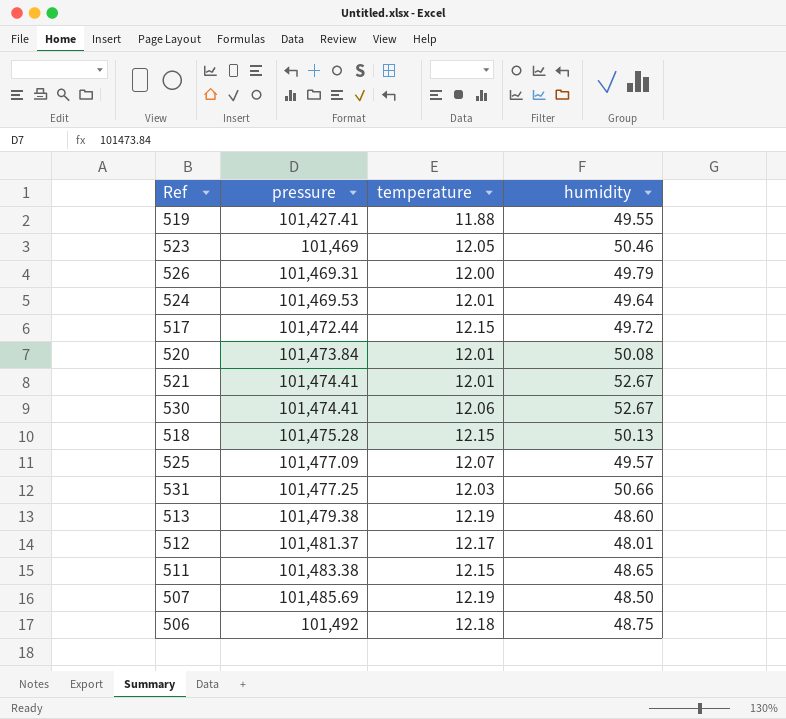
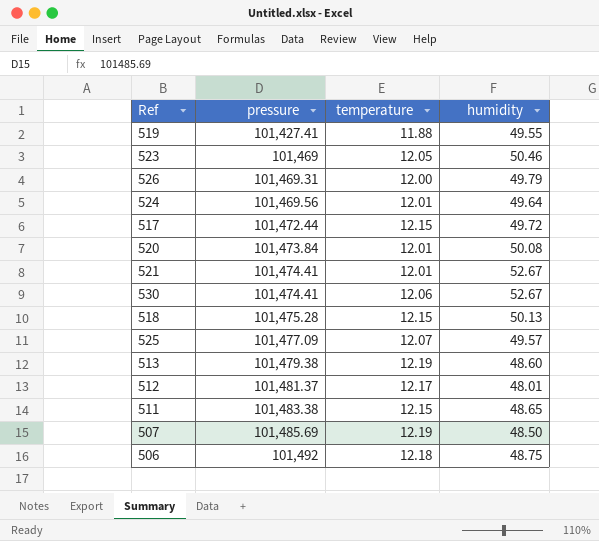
row 531: 101,477.25 | 12.03 | 50.66 -> none
524 | pressure: 101,469.53 -> 101,469.56

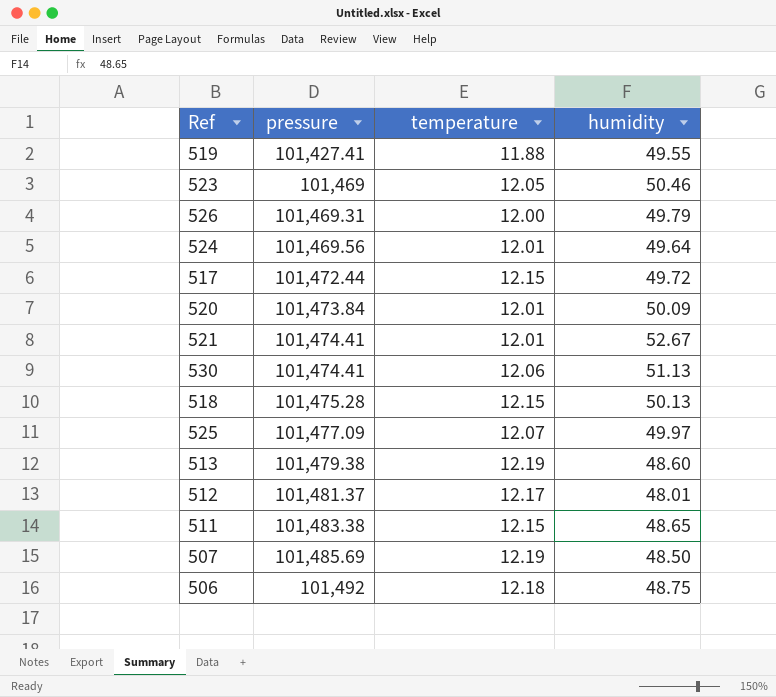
520 | humidity: 50.08 -> 50.09
530 | humidity: 52.67 -> 51.13
525 | humidity: 49.57 -> 49.97

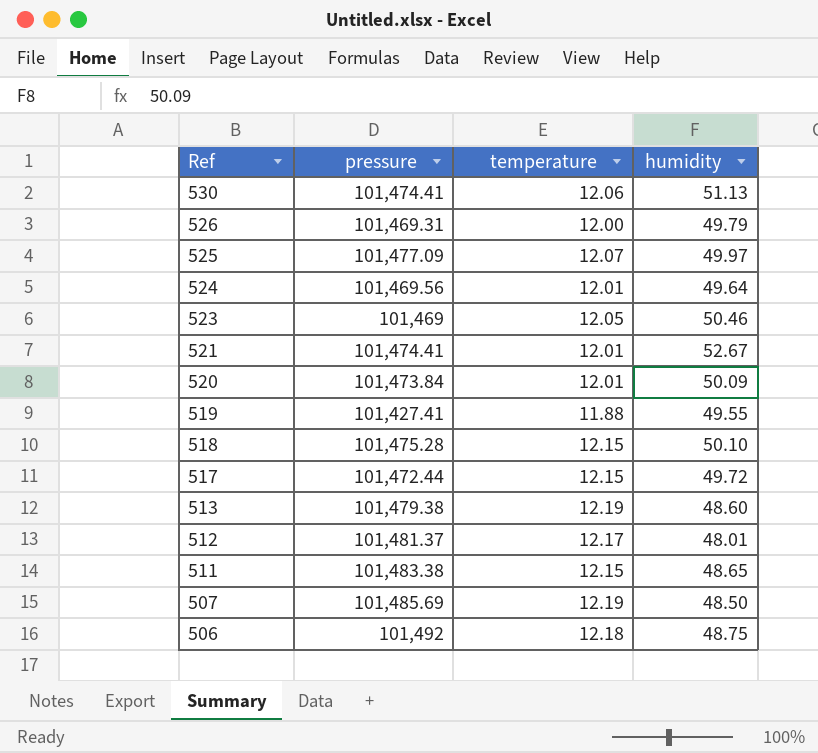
row order: pressure ascending -> Ref descending
518 | humidity: 50.13 -> 50.10

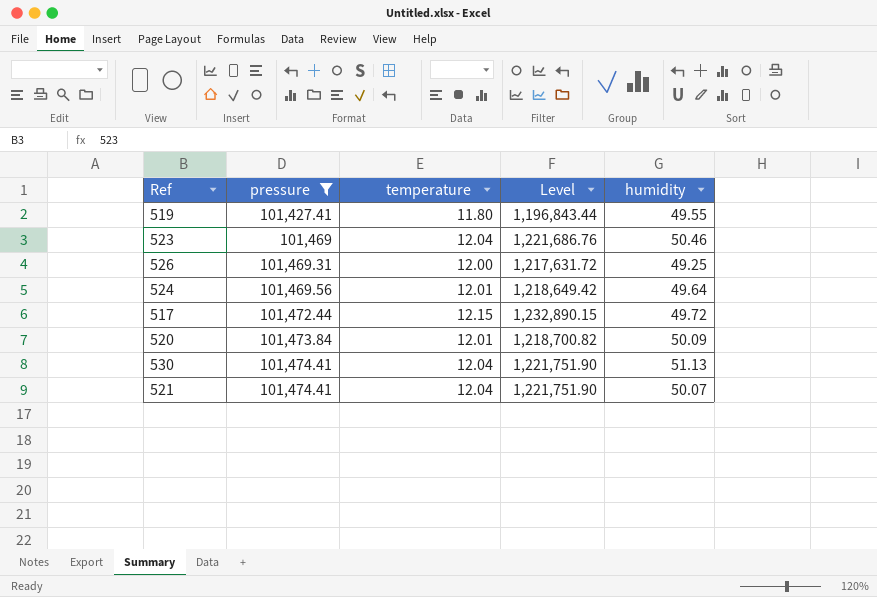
filter: none -> pressure <= 101,474.41
row order: Ref descending -> pressure ascending
column Level | formula: none -> [pressure] * [temperature]
519 | temperature: 11.88 -> 11.80
523 | temperature: 12.05 -> 12.04
526 | humidity: 49.79 -> 49.25
530 | temperature: 12.06 -> 12.04
521 | temperature: 12.01 -> 12.04
521 | humidity: 52.67 -> 50.07

